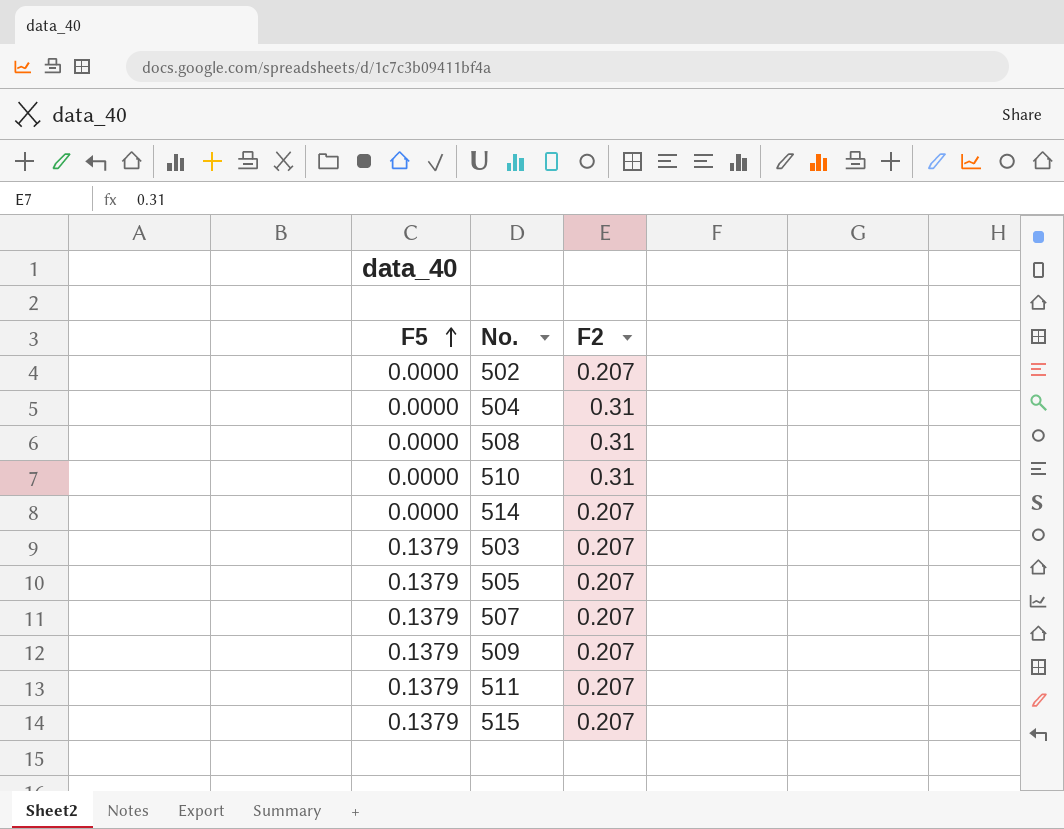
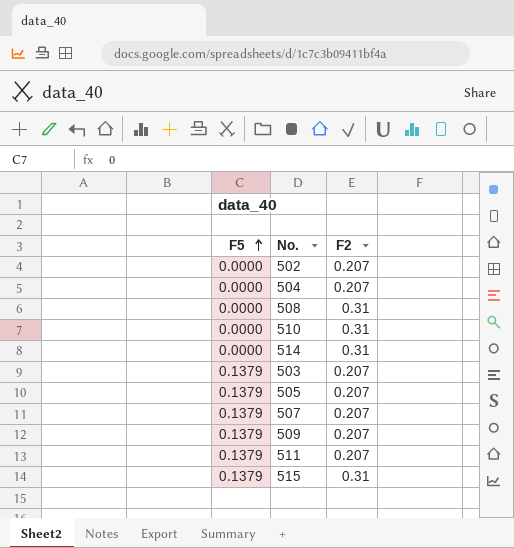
504 | F2: 0.31 -> 0.207
514 | F2: 0.207 -> 0.31
515 | F2: 0.207 -> 0.31

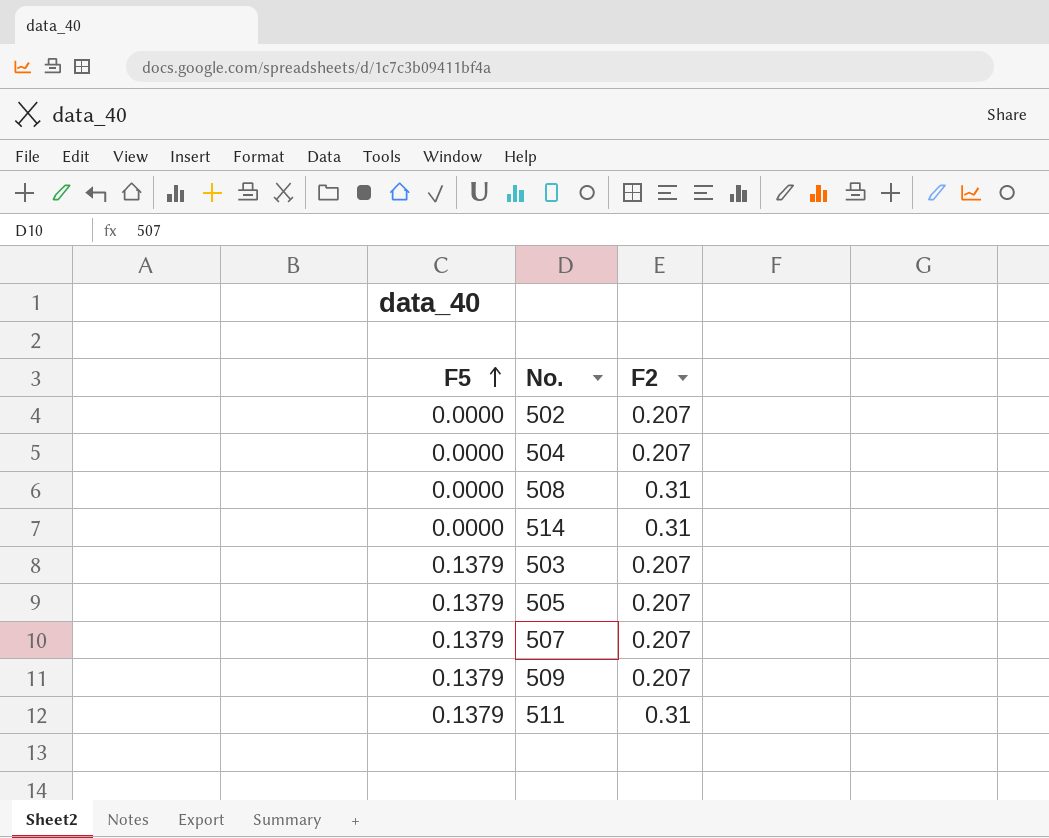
row 510: 0.0000 | 0.31 -> none
row 515: 0.1379 | 0.31 -> none
511 | F2: 0.207 -> 0.31

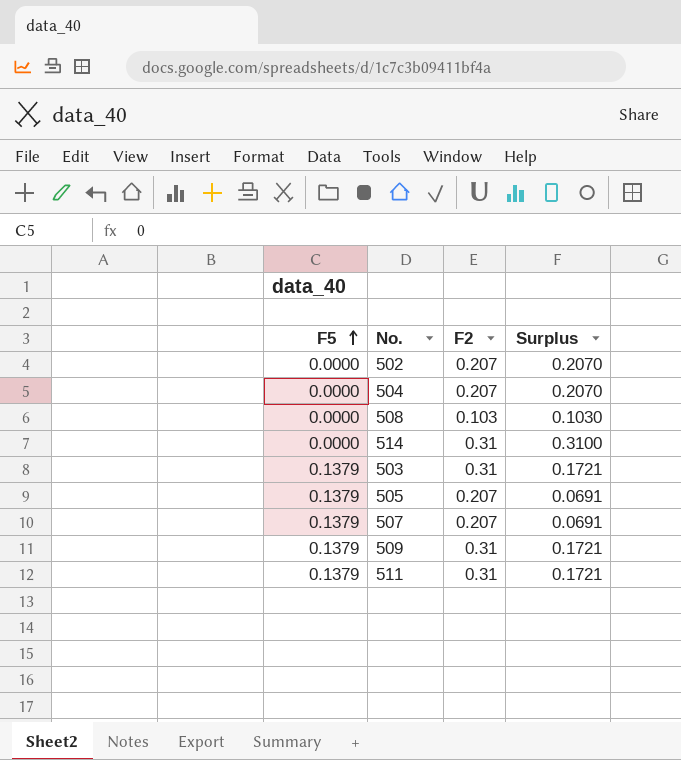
column Surplus | formula: none -> [F2] - [F5]
508 | F2: 0.31 -> 0.103
503 | F2: 0.207 -> 0.31
509 | F2: 0.207 -> 0.31

